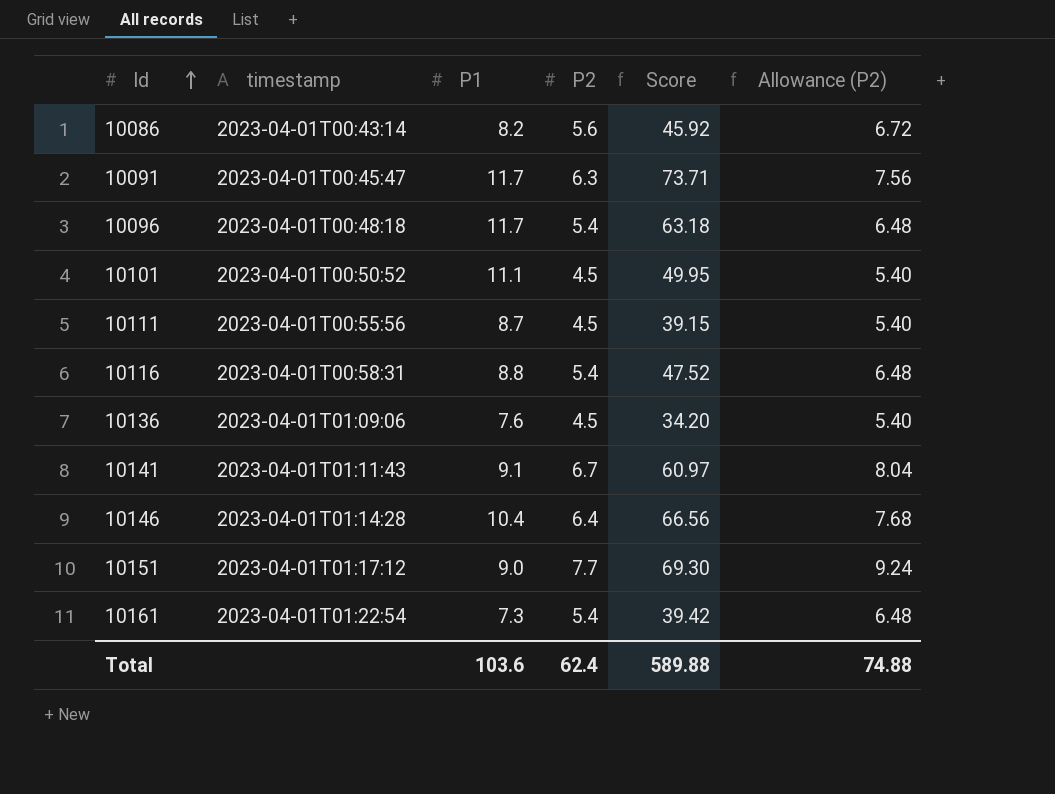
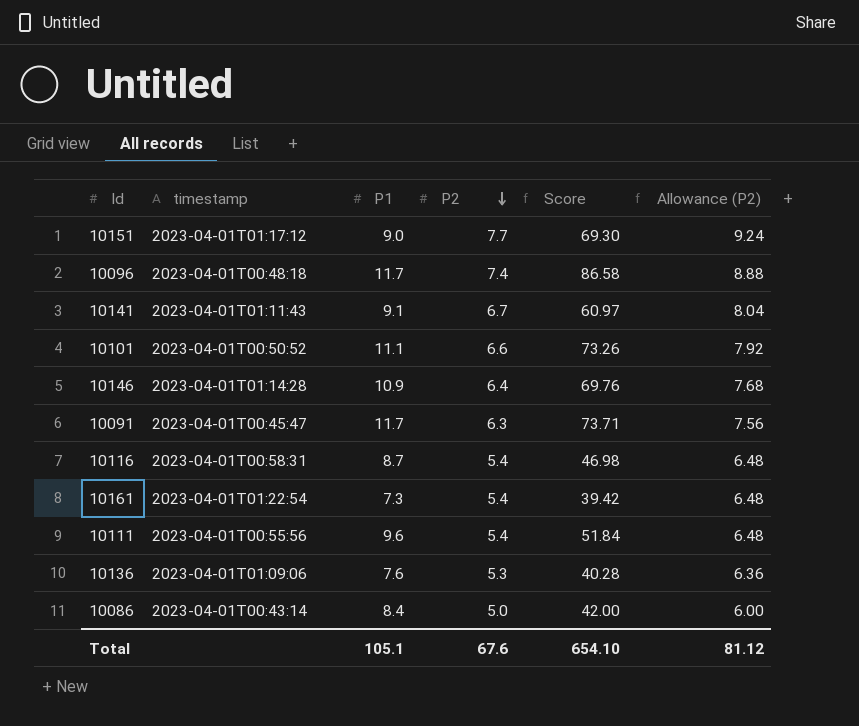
row order: Id ascending -> P2 descending
10096 | P2: 5.4 -> 7.4
10096 | Score: 63.18 -> 86.58
10096 | Allowance (P2): 6.48 -> 8.88
10101 | P2: 4.5 -> 6.6
10101 | Score: 49.95 -> 73.26
10101 | Allowance (P2): 5.40 -> 7.92
10146 | P1: 10.4 -> 10.9
10146 | Score: 66.56 -> 69.76
10116 | P1: 8.8 -> 8.7
10116 | Score: 47.52 -> 46.98
10111 | P1: 8.7 -> 9.6
10111 | P2: 4.5 -> 5.4
10111 | Score: 39.15 -> 51.84
10111 | Allowance (P2): 5.40 -> 6.48
10136 | P2: 4.5 -> 5.3
10136 | Score: 34.20 -> 40.28
10136 | Allowance (P2): 5.40 -> 6.36
10086 | P1: 8.2 -> 8.4
10086 | P2: 5.6 -> 5.0
10086 | Score: 45.92 -> 42.00
10086 | Allowance (P2): 6.72 -> 6.00
Total | P1: 103.6 -> 105.1
Total | P2: 62.4 -> 67.6
Total | Score: 589.88 -> 654.10
Total | Allowance (P2): 74.88 -> 81.12

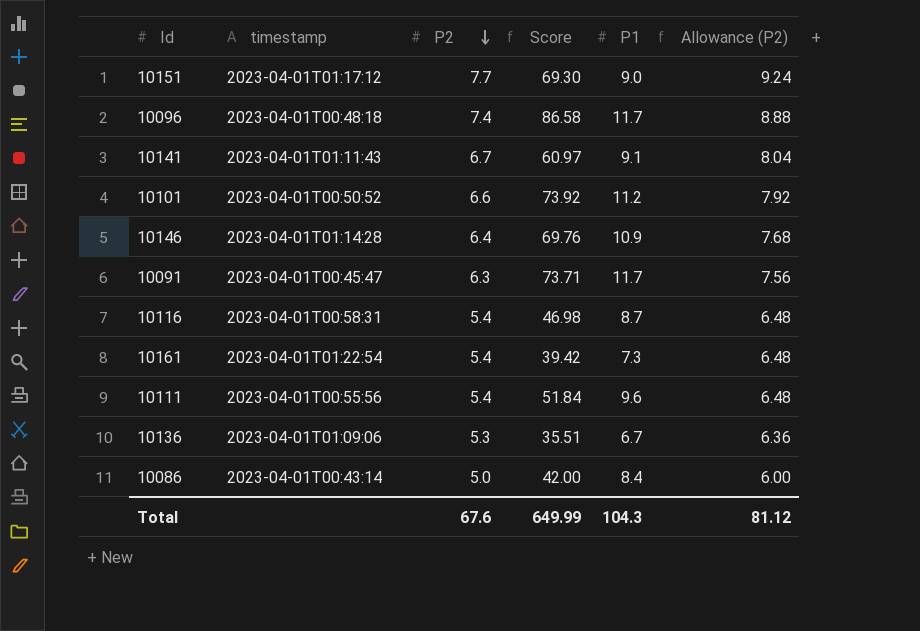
column P1 | position: 3 -> 5
10101 | Score: 73.26 -> 73.92
10101 | P1: 11.1 -> 11.2
10136 | Score: 40.28 -> 35.51
10136 | P1: 7.6 -> 6.7
Total | Score: 654.10 -> 649.99
Total | P1: 105.1 -> 104.3

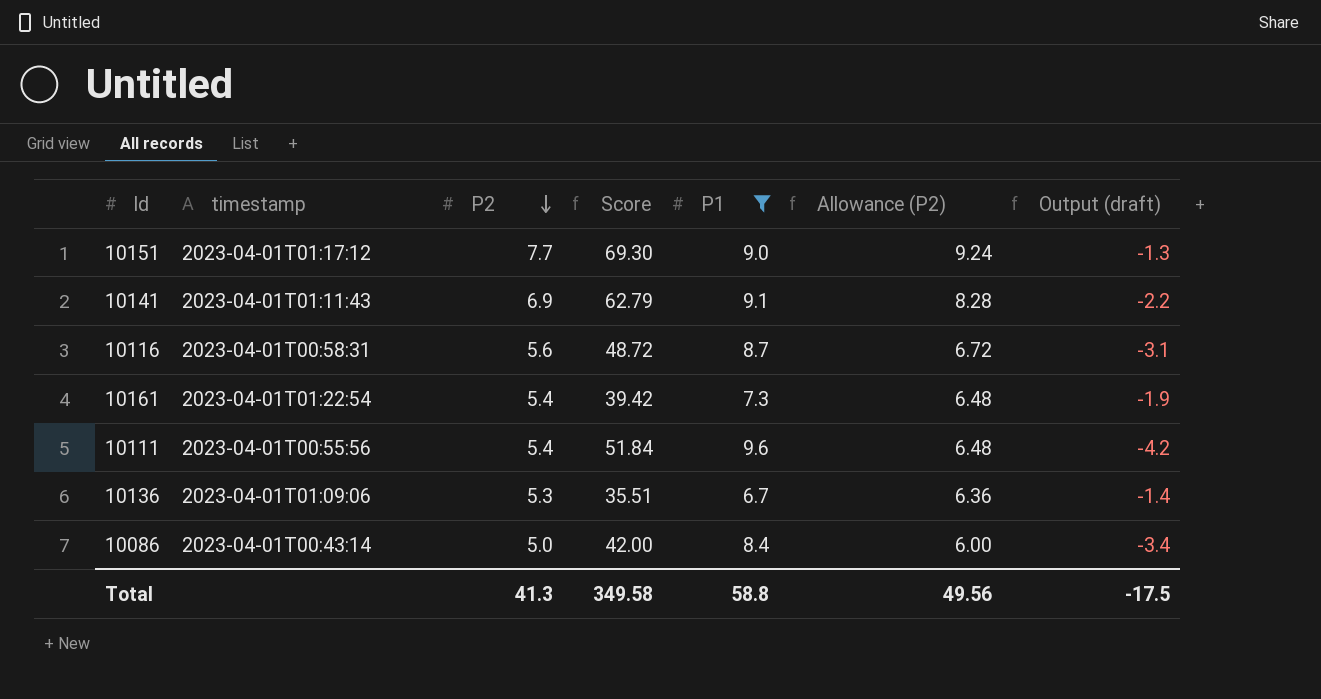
filter: none -> P1 <= 9.6
column Output (draft) | formula: none -> [P2] - [P1]
10141 | P2: 6.7 -> 6.9
10141 | Score: 60.97 -> 62.79
10141 | Allowance (P2): 8.04 -> 8.28
10116 | P2: 5.4 -> 5.6
10116 | Score: 46.98 -> 48.72
10116 | Allowance (P2): 6.48 -> 6.72
Total | P2: 67.6 -> 41.3
Total | Score: 649.99 -> 349.58
Total | P1: 104.3 -> 58.8
Total | Allowance (P2): 81.12 -> 49.56

